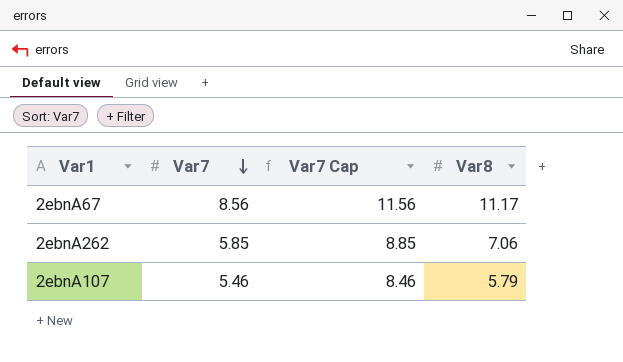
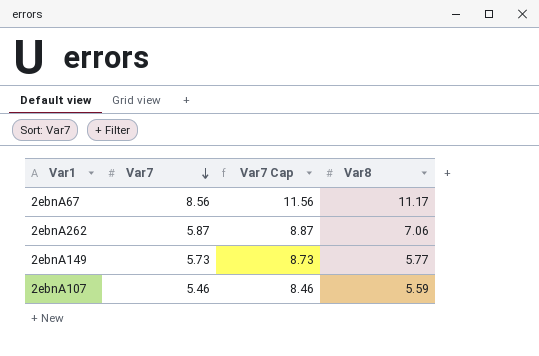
2ebnA262 | Var7: 5.85 -> 5.87
2ebnA262 | Var7 Cap: 8.85 -> 8.87
row 2ebnA149: none -> 5.73 | 8.73 | 5.77
2ebnA107 | Var8: 5.79 -> 5.59

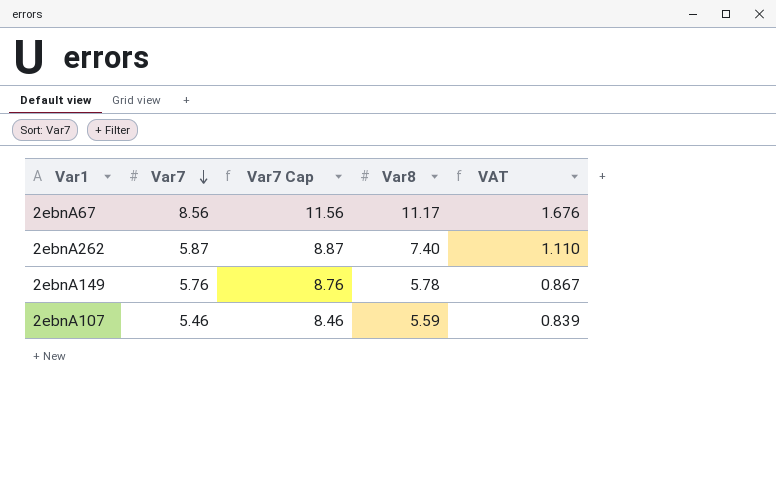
column VAT | formula: none -> [Var8] * 0.15
2ebnA262 | Var8: 7.06 -> 7.40
2ebnA149 | Var7: 5.73 -> 5.76
2ebnA149 | Var7 Cap: 8.73 -> 8.76
2ebnA149 | Var8: 5.77 -> 5.78

